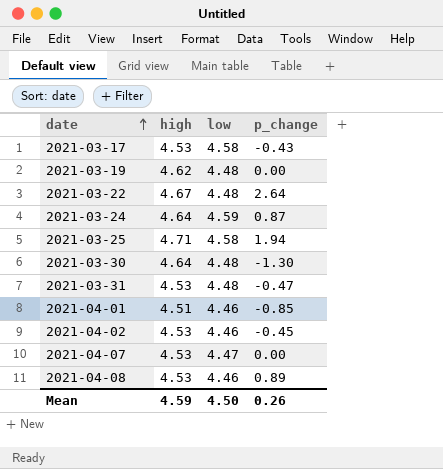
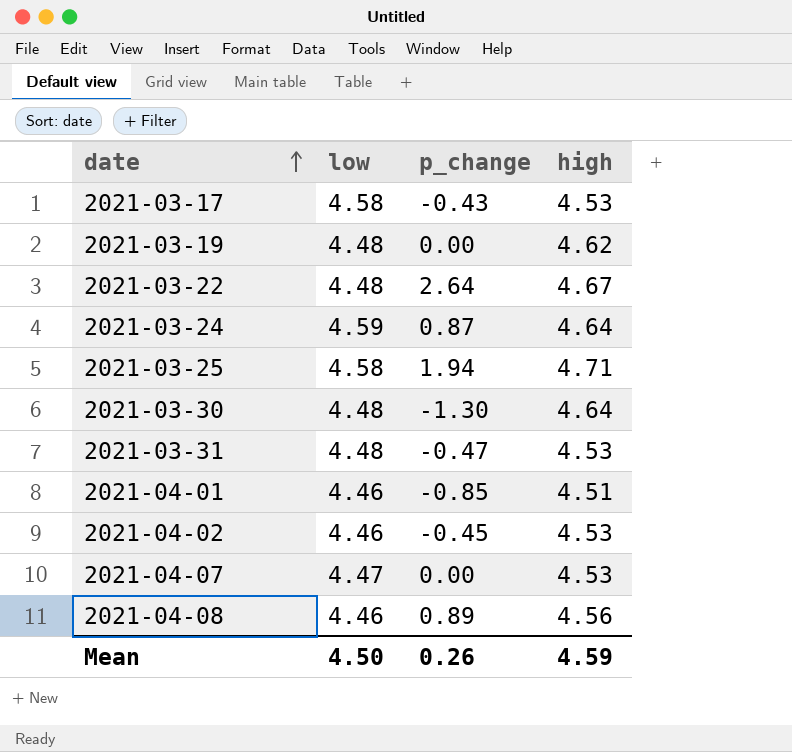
column high | position: 2 -> 4
2021-04-08 | high: 4.53 -> 4.56

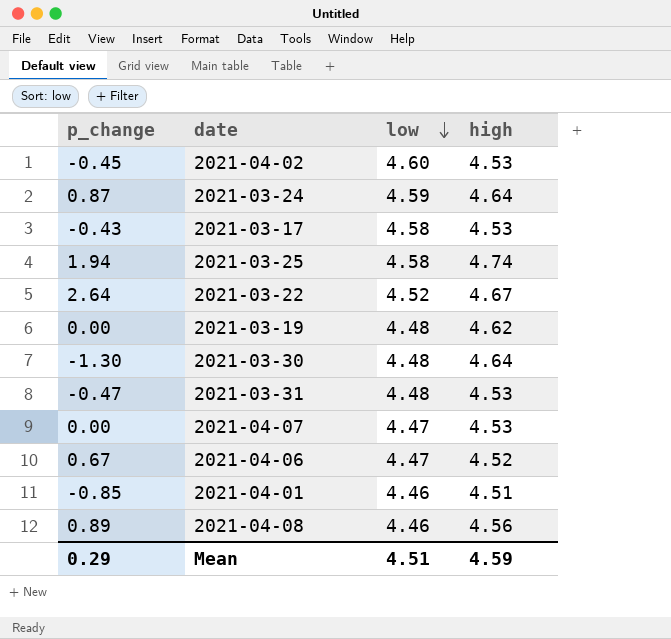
row order: date ascending -> low descending
column p_change | position: 3 -> 1
2021-04-02 | low: 4.46 -> 4.60
2021-03-25 | high: 4.71 -> 4.74
2021-03-22 | low: 4.48 -> 4.52
row 2021-04-06: none -> 0.67 | 4.47 | 4.52
Mean | p_change: 0.26 -> 0.29
Mean | low: 4.50 -> 4.51

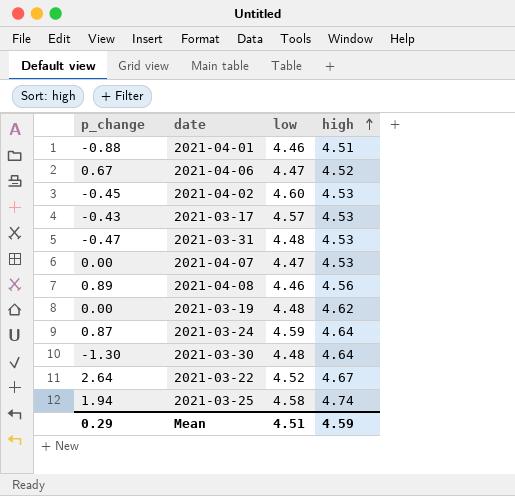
row order: low descending -> high ascending
2021-04-01 | p_change: -0.85 -> -0.88
2021-03-17 | low: 4.58 -> 4.57

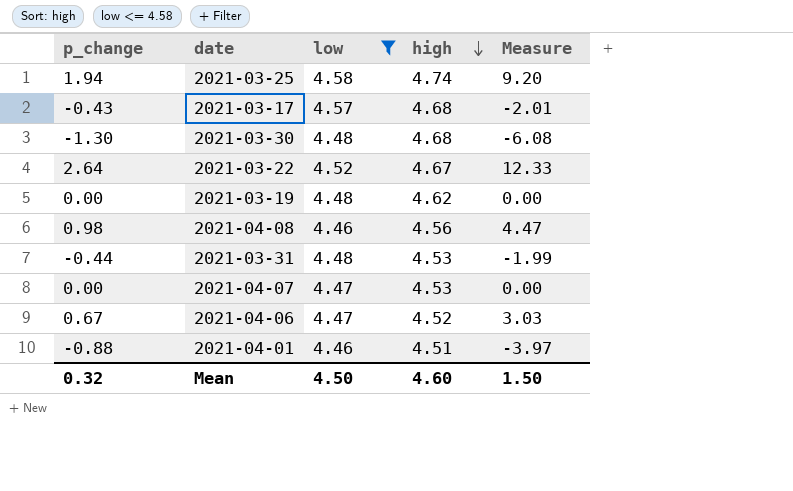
filter: none -> low <= 4.58
row order: high ascending -> high descending
column Measure | formula: none -> [p_change] * [high]
2021-03-17 | high: 4.53 -> 4.68
2021-03-30 | high: 4.64 -> 4.68
2021-04-08 | p_change: 0.89 -> 0.98
2021-03-31 | p_change: -0.47 -> -0.44
Mean | p_change: 0.29 -> 0.32
Mean | low: 4.51 -> 4.50
Mean | high: 4.59 -> 4.60

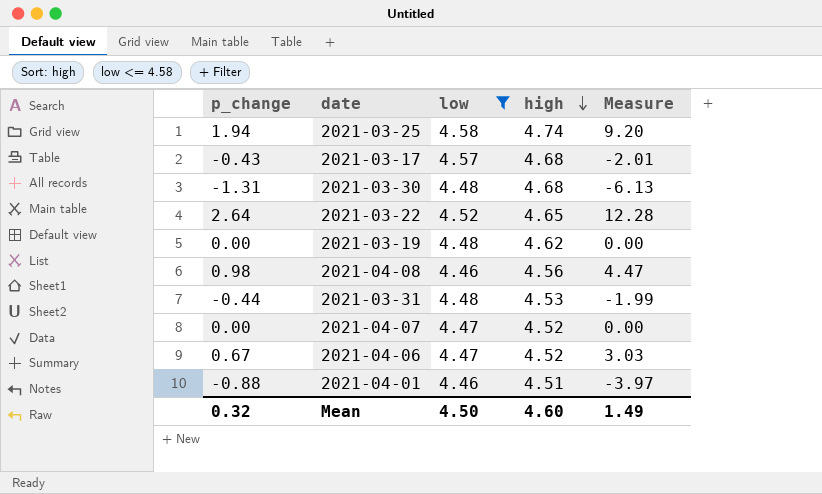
2021-03-30 | p_change: -1.30 -> -1.31
2021-03-30 | Measure: -6.08 -> -6.13
2021-03-22 | high: 4.67 -> 4.65
2021-03-22 | Measure: 12.33 -> 12.28
2021-04-07 | high: 4.53 -> 4.52
Mean | Measure: 1.50 -> 1.49

